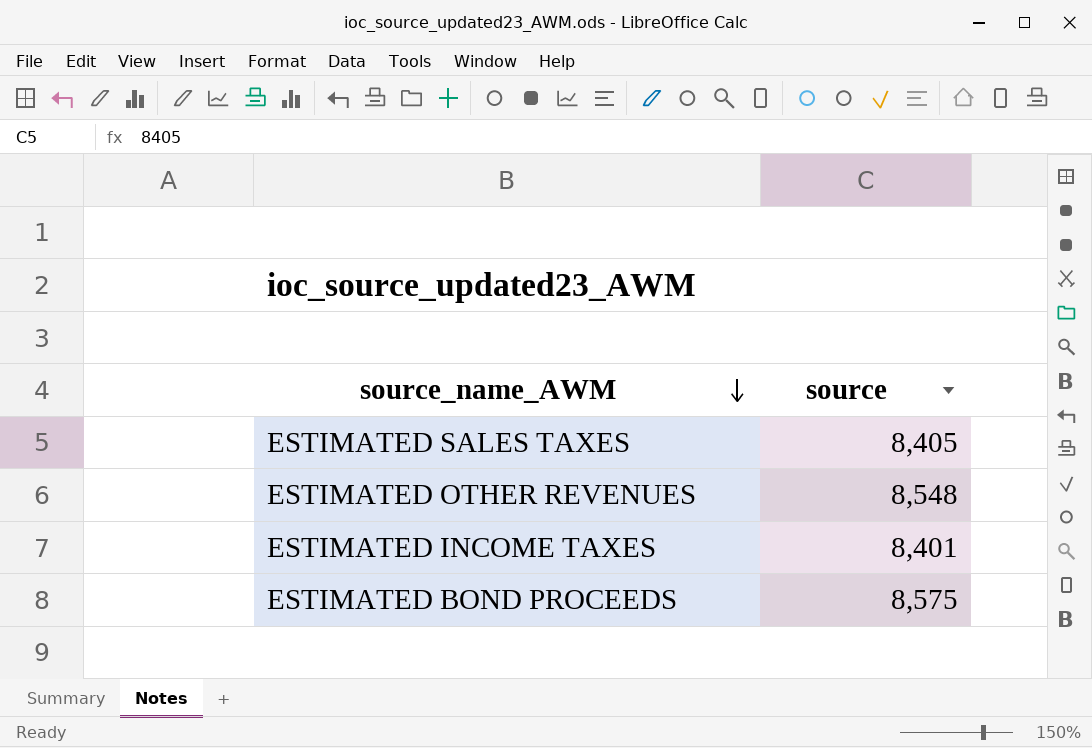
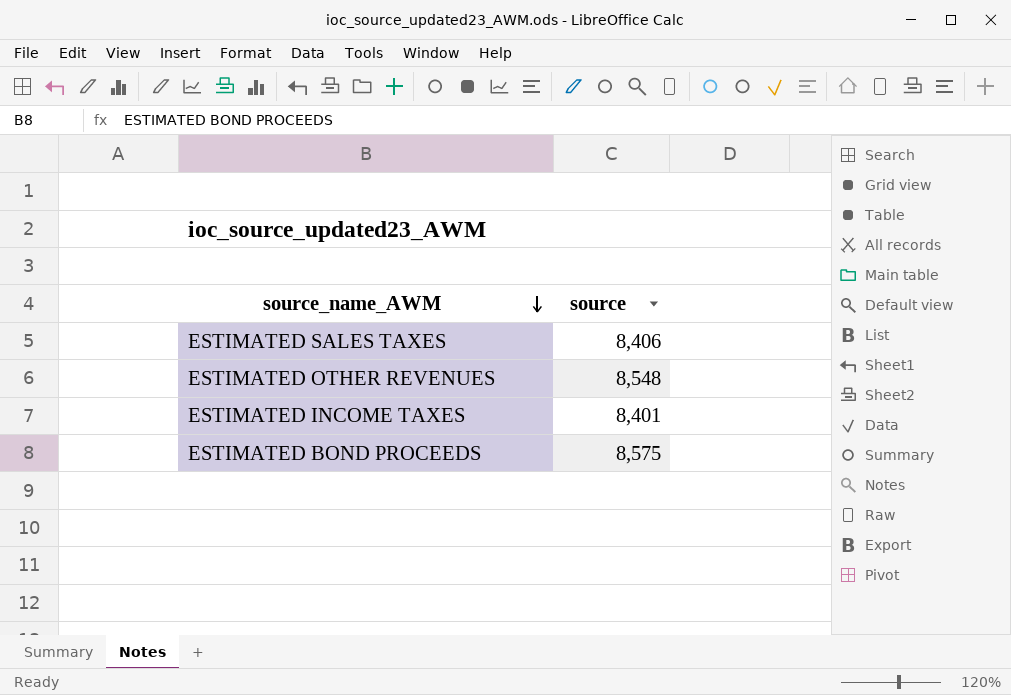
ESTIMATED SALES TAXES | source: 8,405 -> 8,406

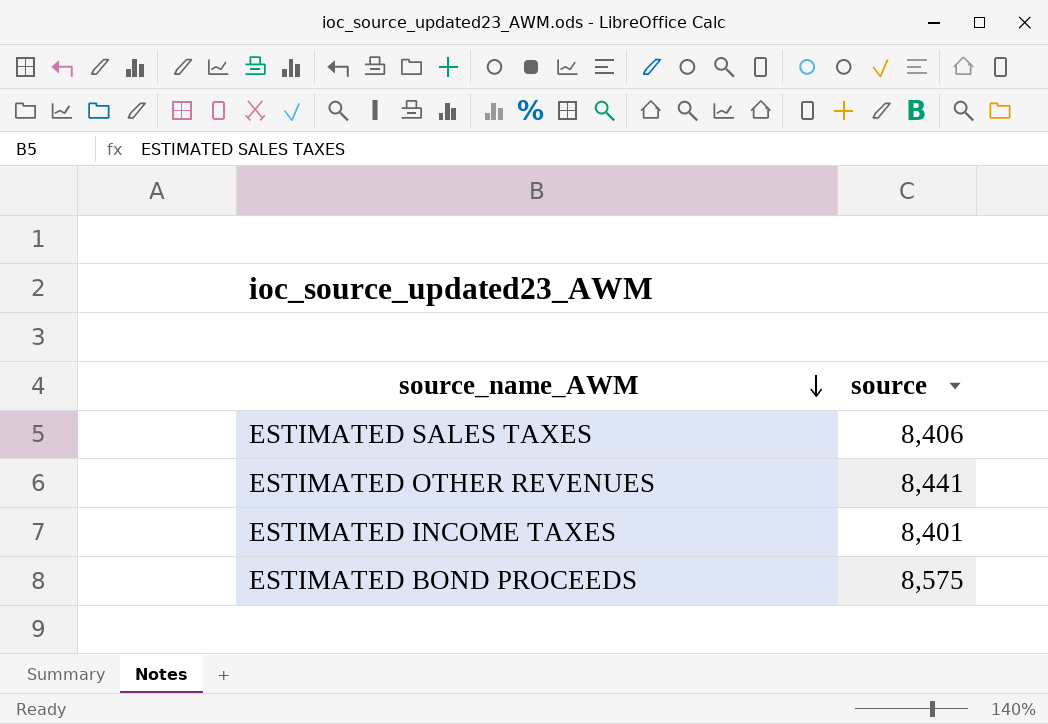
ESTIMATED OTHER REVENUES | source: 8,548 -> 8,441

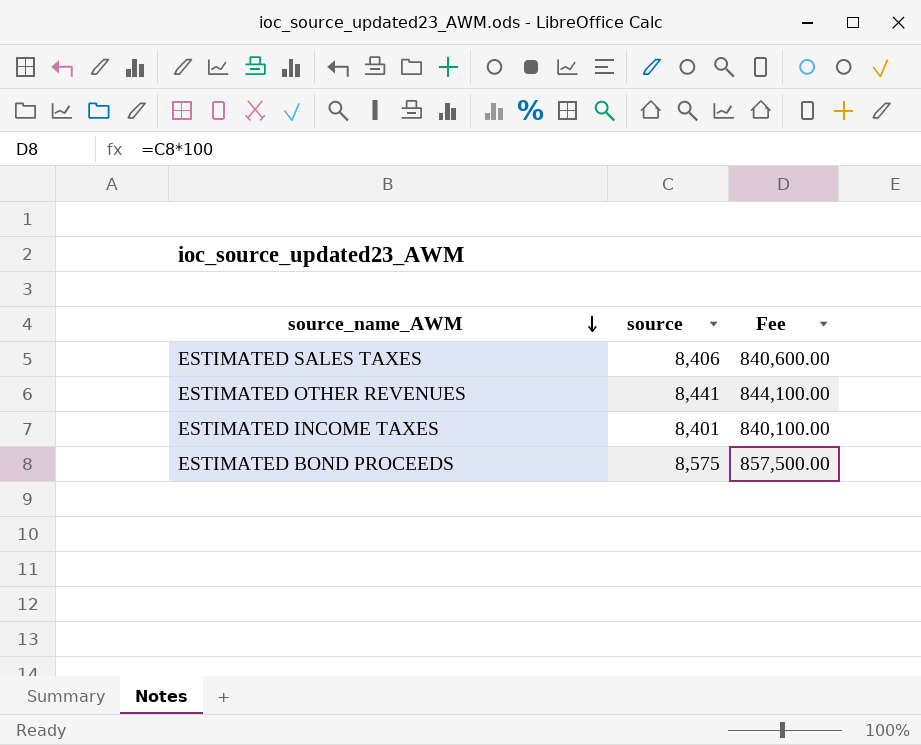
column Fee | formula: none -> [source] * 100

